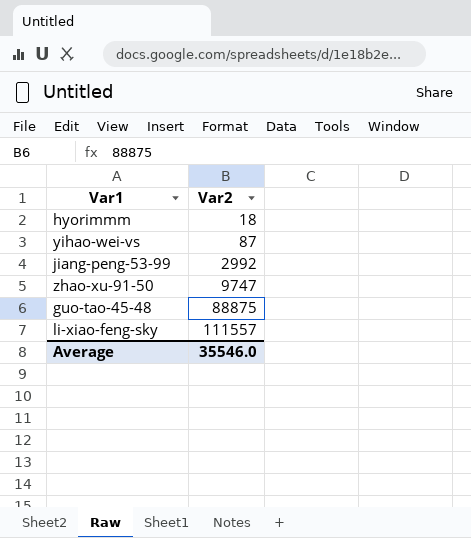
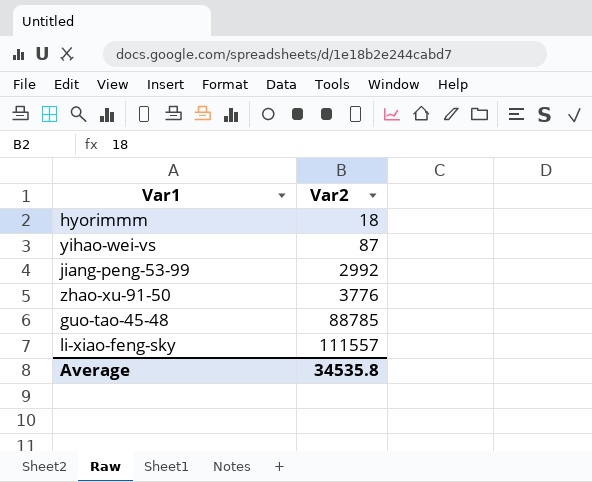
zhao-xu-91-50 | Var2: 9747 -> 3776
guo-tao-45-48 | Var2: 88875 -> 88785
Average | Var2: 35546.0 -> 34535.8

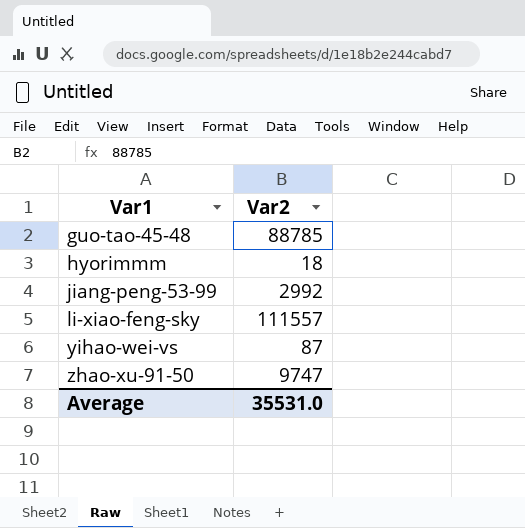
row order: Var2 ascending -> Var1 ascending
zhao-xu-91-50 | Var2: 3776 -> 9747
Average | Var2: 34535.8 -> 35531.0

